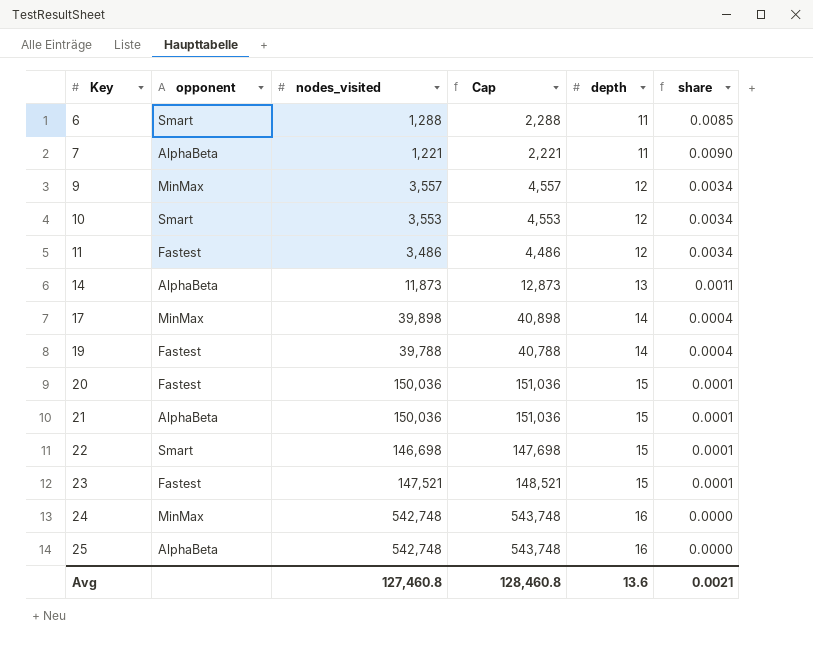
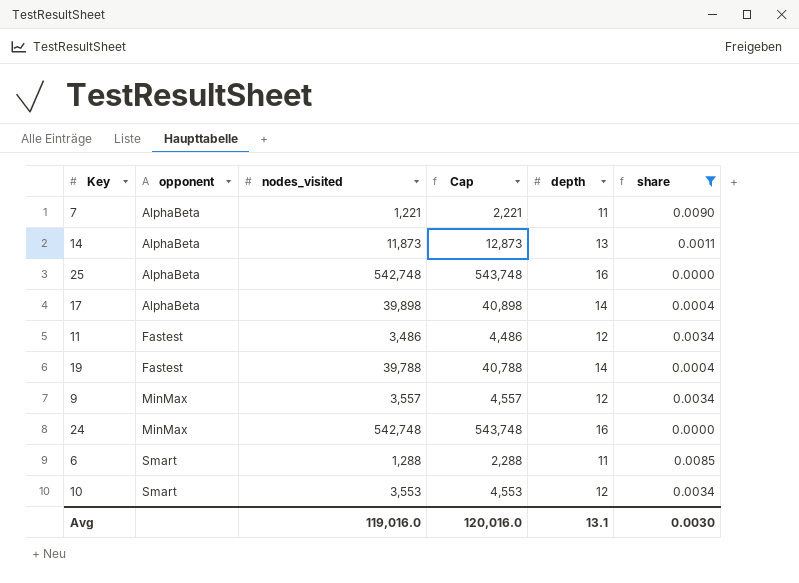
filter: none -> share != 0.0001
row order: Key ascending -> opponent ascending
17 | opponent: MinMax -> AlphaBeta
Avg | nodes_visited: 127,460.8 -> 119,016.0
Avg | Cap: 128,460.8 -> 120,016.0
Avg | depth: 13.6 -> 13.1
Avg | share: 0.0021 -> 0.0030

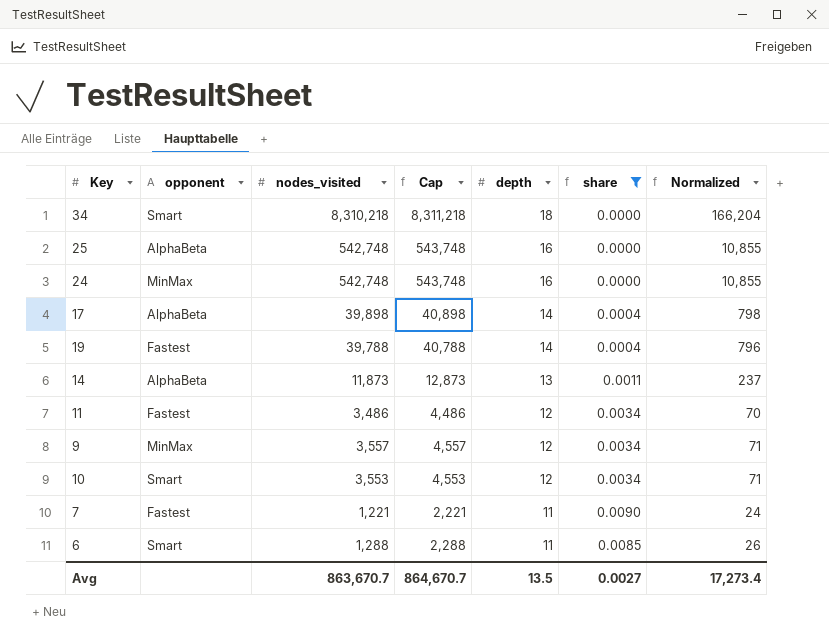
row order: opponent ascending -> depth descending
column Normalized | formula: none -> [nodes_visited] * 0.02
row 34: none -> Smart | 8,310,218 | 8,311,218 | 18 | 0.0000 | 166,204
7 | opponent: AlphaBeta -> Fastest
Avg | nodes_visited: 119,016.0 -> 863,670.7
Avg | Cap: 120,016.0 -> 864,670.7
Avg | depth: 13.1 -> 13.5
Avg | share: 0.0030 -> 0.0027

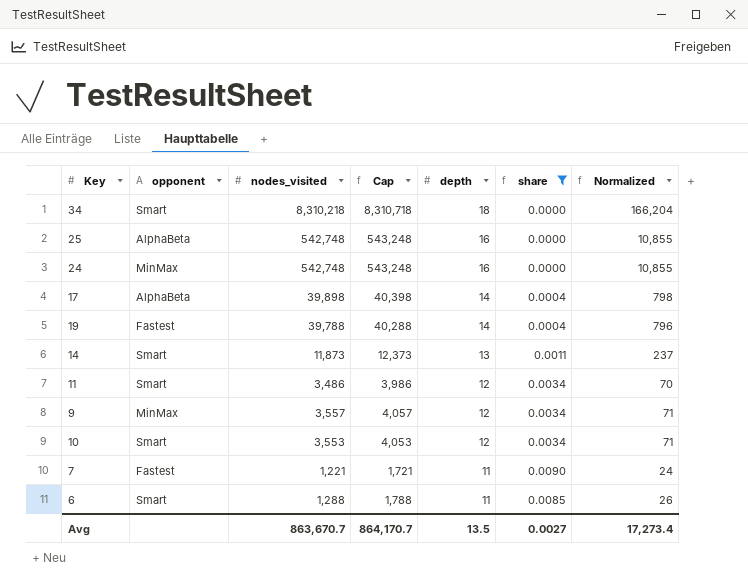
column Cap | formula: [nodes_visited] + 1000 -> [nodes_visited] + 500
14 | opponent: AlphaBeta -> Smart
11 | opponent: Fastest -> Smart
Avg | Cap: 864,670.7 -> 864,170.7

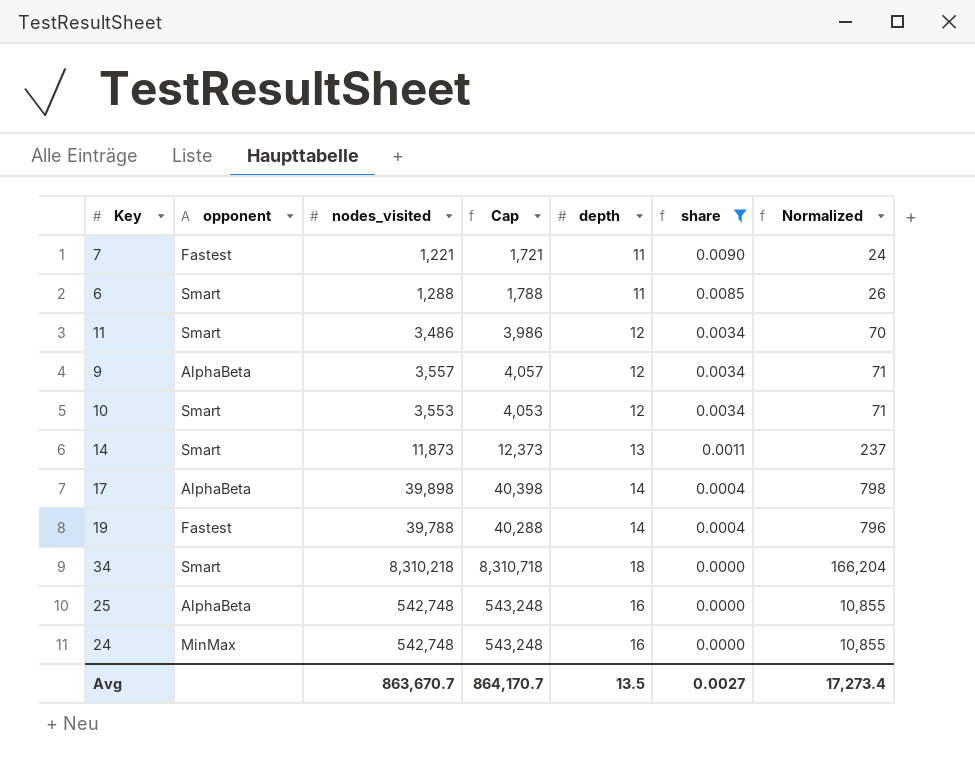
row order: depth descending -> share descending
9 | opponent: MinMax -> AlphaBeta

